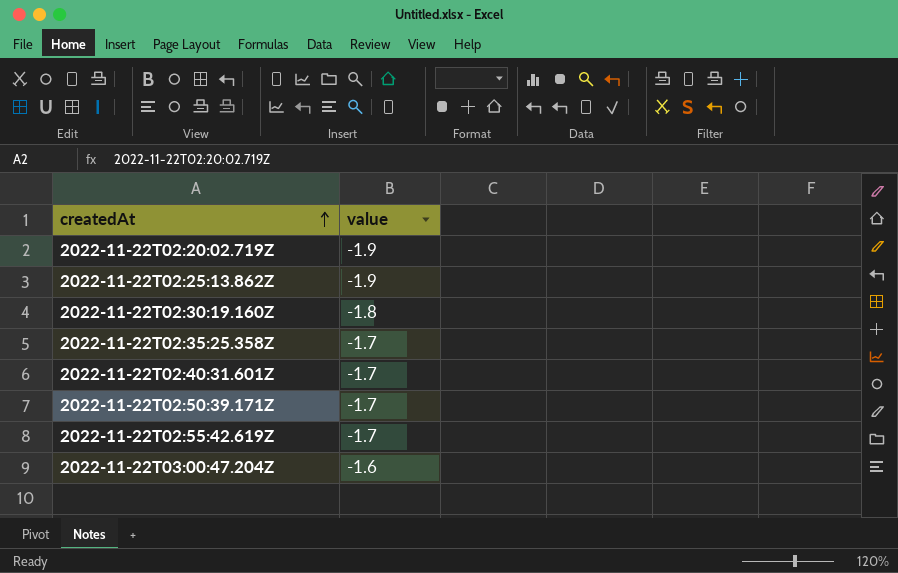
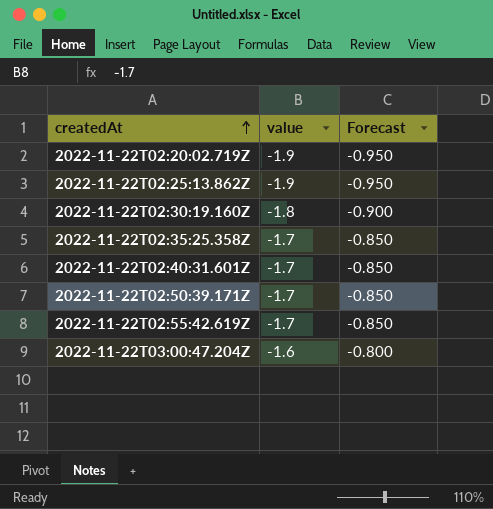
column Forecast | formula: none -> [value] * 0.5

